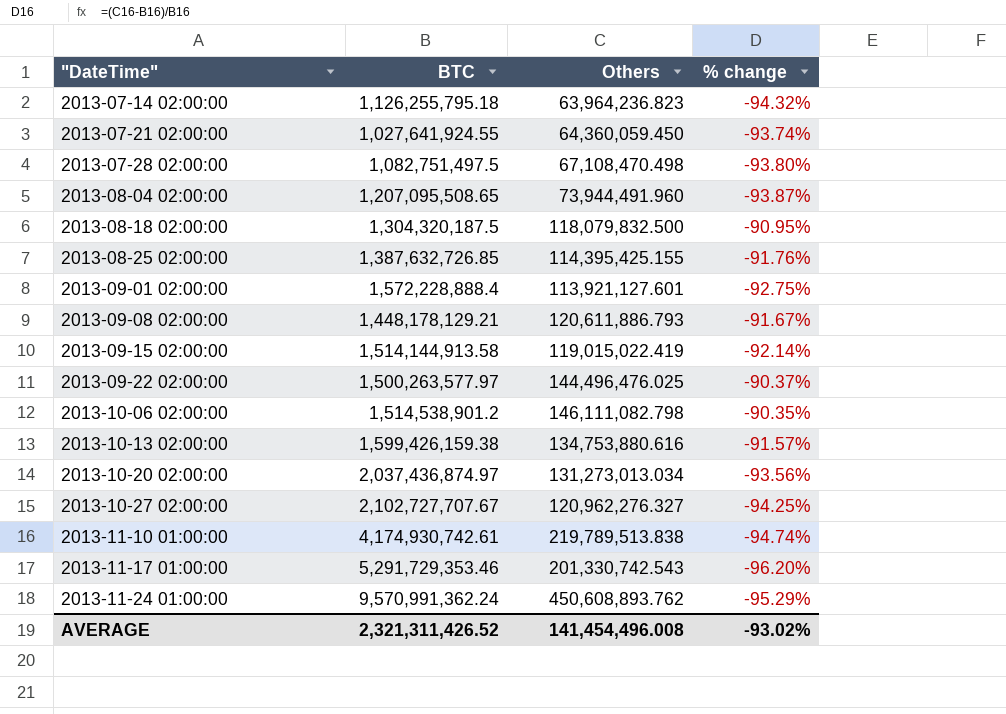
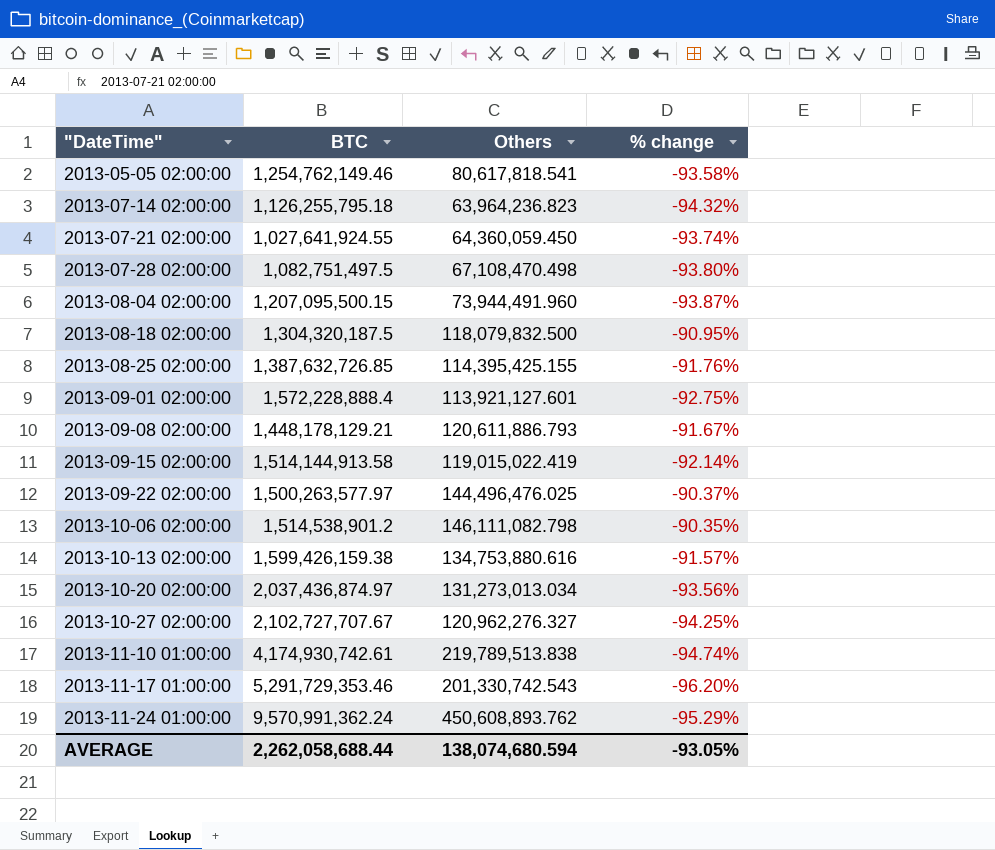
row 2013-05-05 02:00:00: none -> 1,254,762,149.46 | 80,617,818.541 | -93.58%
2013-08-04 02:00:00 | BTC: 1,207,095,508.65 -> 1,207,095,500.15
AVERAGE | BTC: 2,321,311,426.52 -> 2,262,058,688.44
AVERAGE | Others: 141,454,496.008 -> 138,074,680.594
AVERAGE | % change: -93.02% -> -93.05%

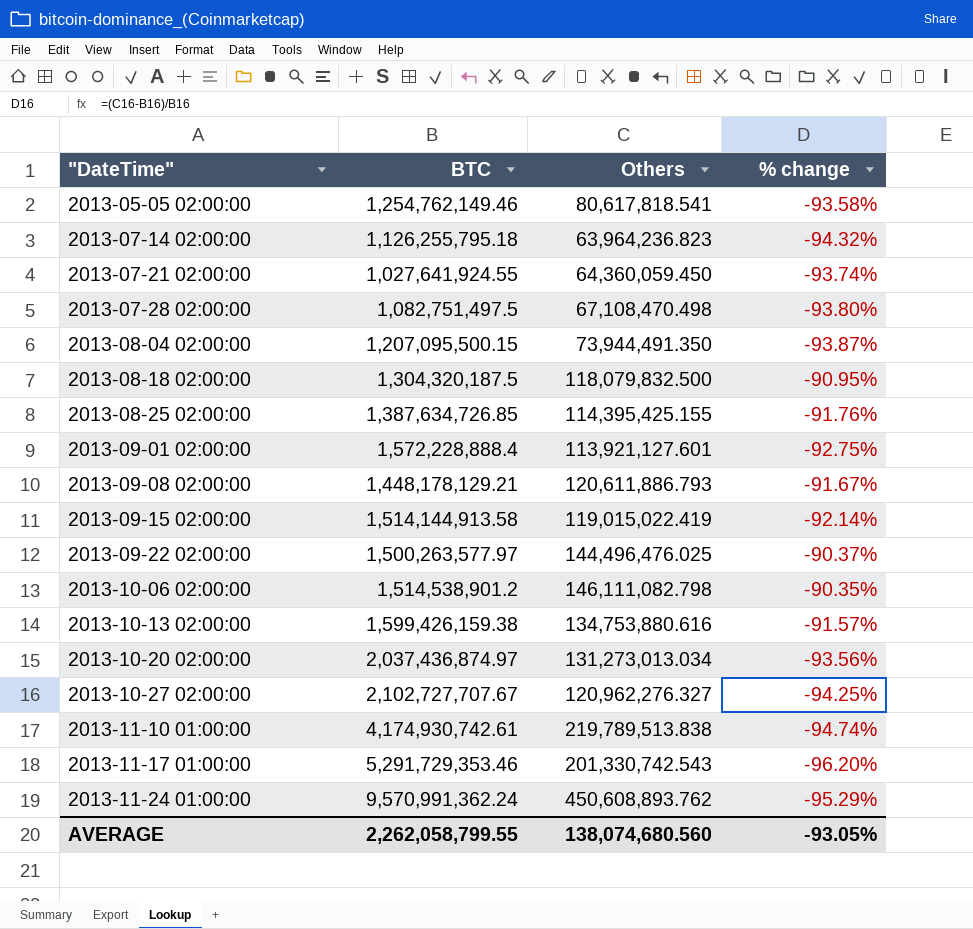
2013-08-04 02:00:00 | Others: 73,944,491.960 -> 73,944,491.350
2013-08-25 02:00:00 | BTC: 1,387,632,726.85 -> 1,387,634,726.85
AVERAGE | BTC: 2,262,058,688.44 -> 2,262,058,799.55
AVERAGE | Others: 138,074,680.594 -> 138,074,680.560

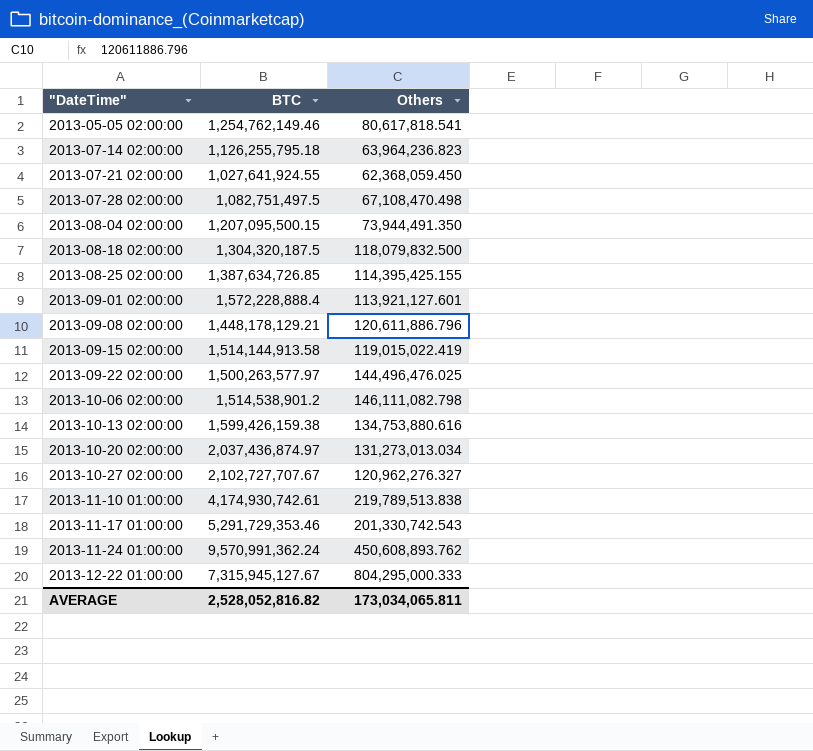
column % change | formula: ([Others] - [BTC]) / [BTC] -> none
2013-07-21 02:00:00 | Others: 64,360,059.450 -> 62,368,059.450
2013-09-08 02:00:00 | Others: 120,611,886.793 -> 120,611,886.796
row 2013-12-22 01:00:00: none -> 7,315,945,127.67 | 804,295,000.333
AVERAGE | BTC: 2,262,058,799.55 -> 2,528,052,816.82
AVERAGE | Others: 138,074,680.560 -> 173,034,065.811

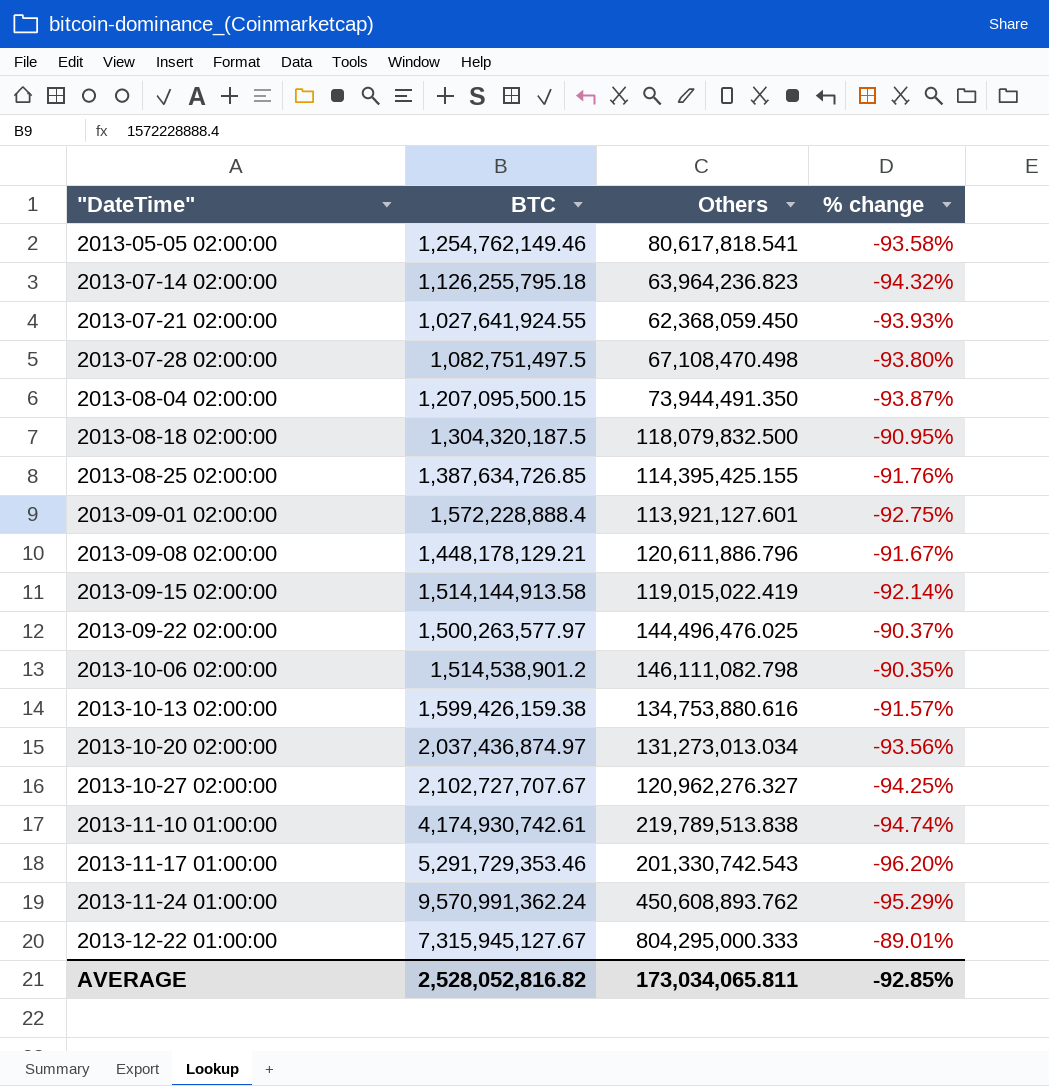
column % change | formula: none -> ([Others] - [BTC]) / [BTC]

